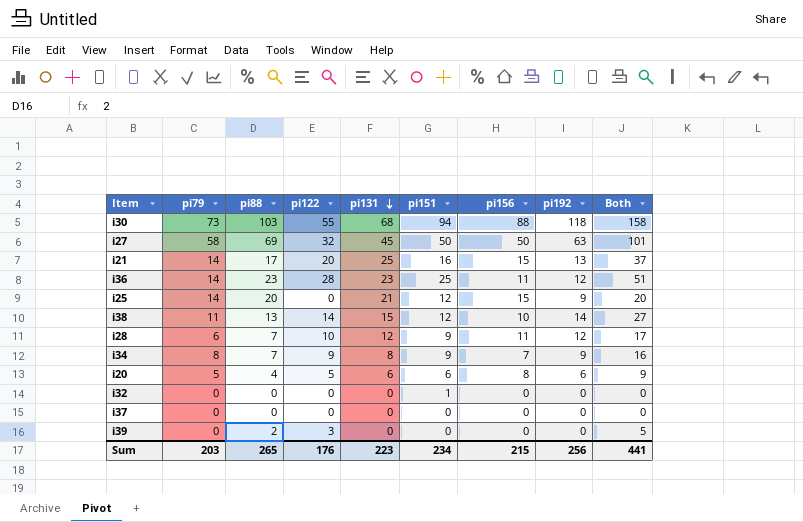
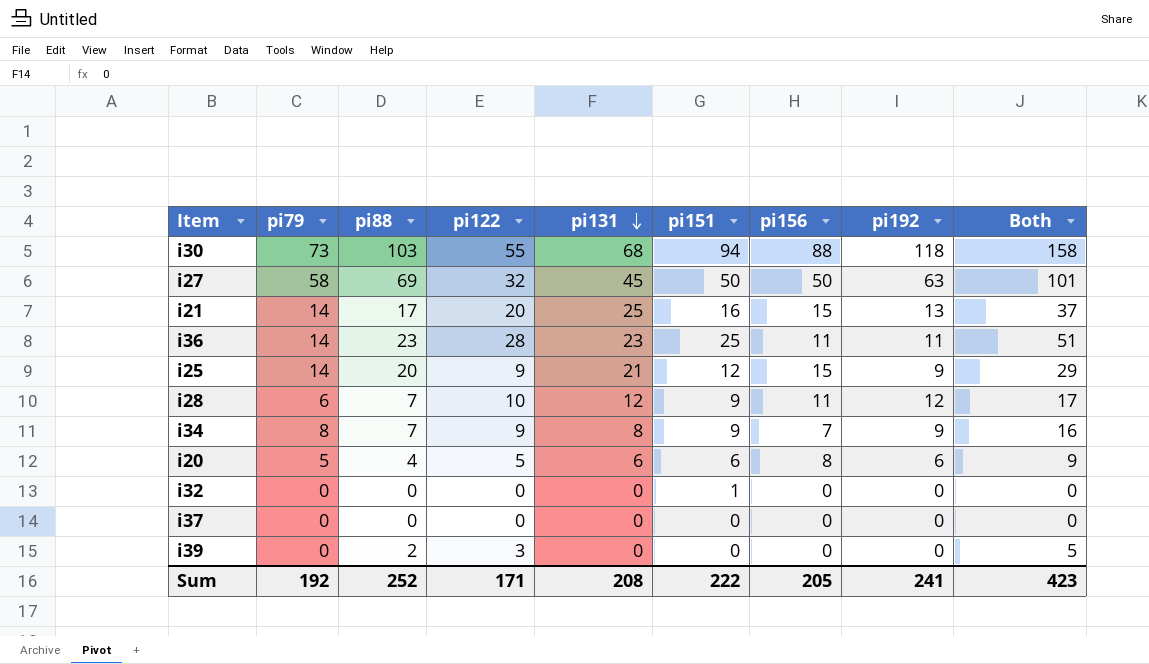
row i38: 11 | 13 | 14 | 15 | 12 | 10 | 14 | 27 -> none
i36 | pi192: 12 -> 11
i25 | pi122: 0 -> 9
i25 | Both: 20 -> 29
Sum | pi79: 203 -> 192
Sum | pi88: 265 -> 252
Sum | pi122: 176 -> 171
Sum | pi131: 223 -> 208
Sum | pi151: 234 -> 222
Sum | pi156: 215 -> 205
Sum | pi192: 256 -> 241
Sum | Both: 441 -> 423

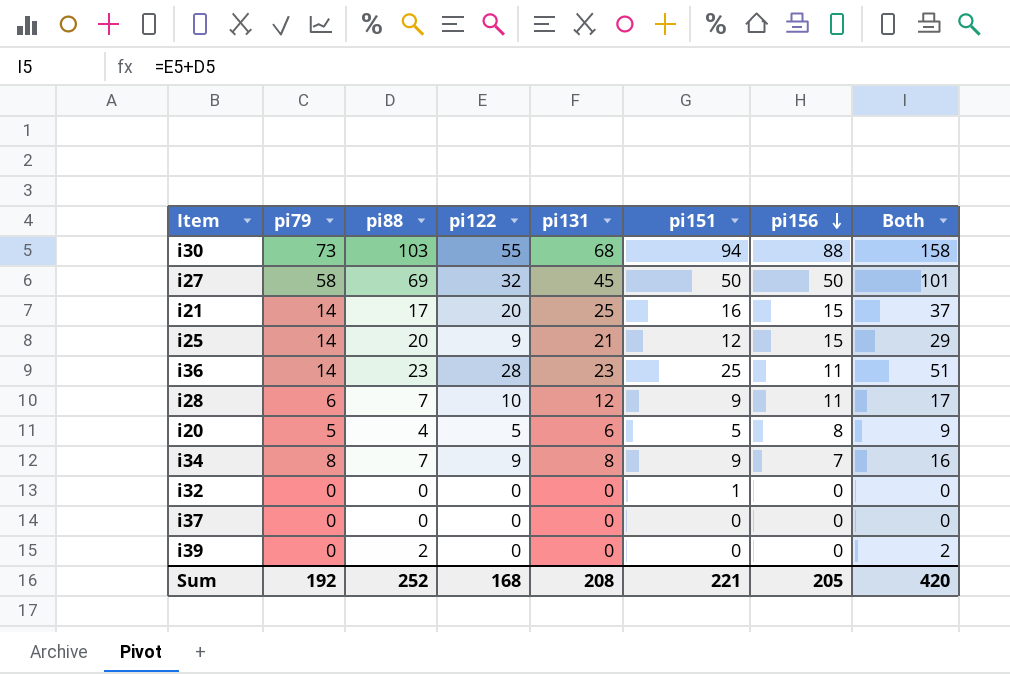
row order: pi131 descending -> pi156 descending
column pi192 | position: 8 -> none
i20 | pi151: 6 -> 5
i39 | pi122: 3 -> 0
i39 | Both: 5 -> 2
Sum | pi122: 171 -> 168
Sum | pi151: 222 -> 221
Sum | Both: 423 -> 420

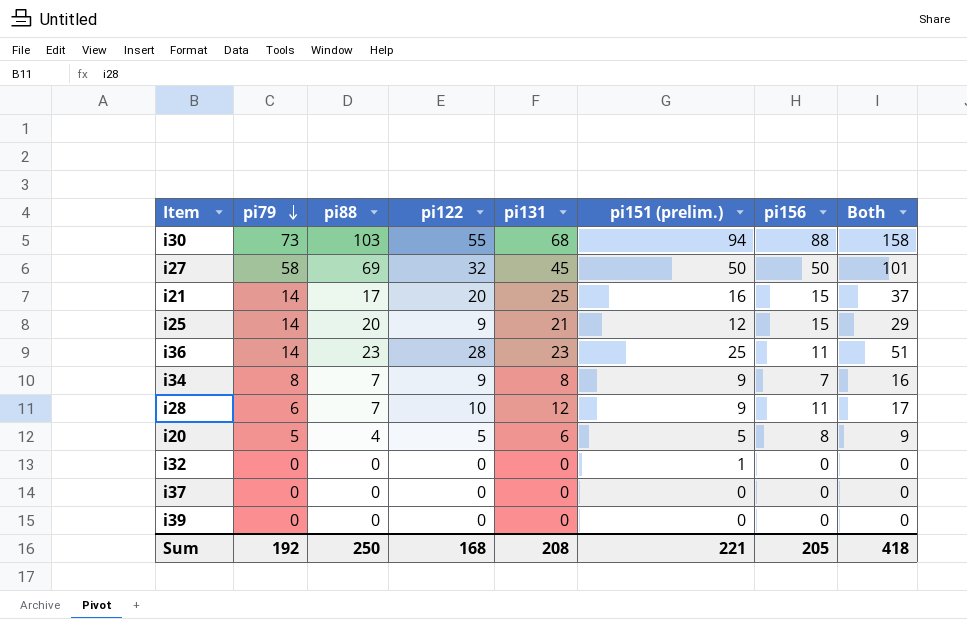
row order: pi156 descending -> pi79 descending
column name: pi151 -> pi151 (prelim.)
i39 | pi88: 2 -> 0
i39 | Both: 2 -> 0
Sum | pi88: 252 -> 250
Sum | Both: 420 -> 418

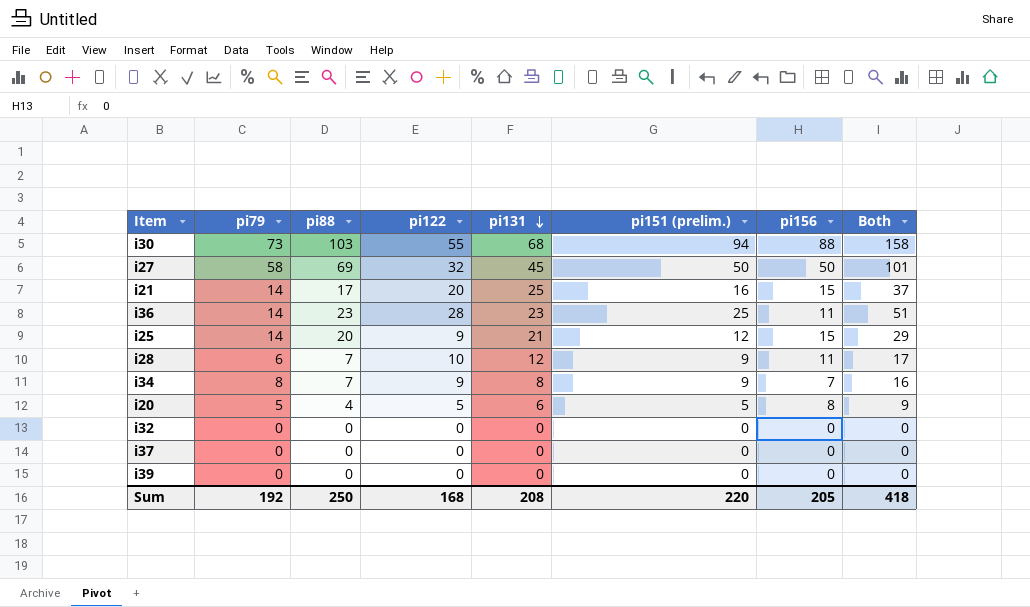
row order: pi79 descending -> pi131 descending
i32 | pi151 (prelim.): 1 -> 0
Sum | pi151 (prelim.): 221 -> 220

